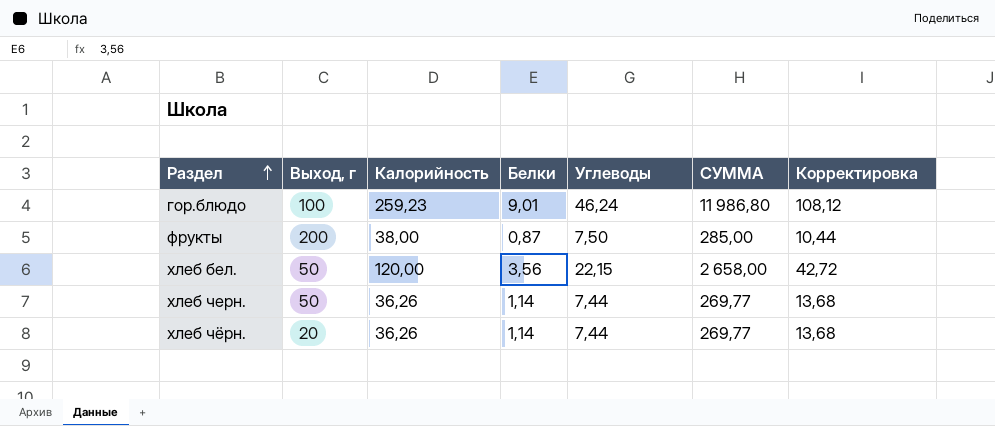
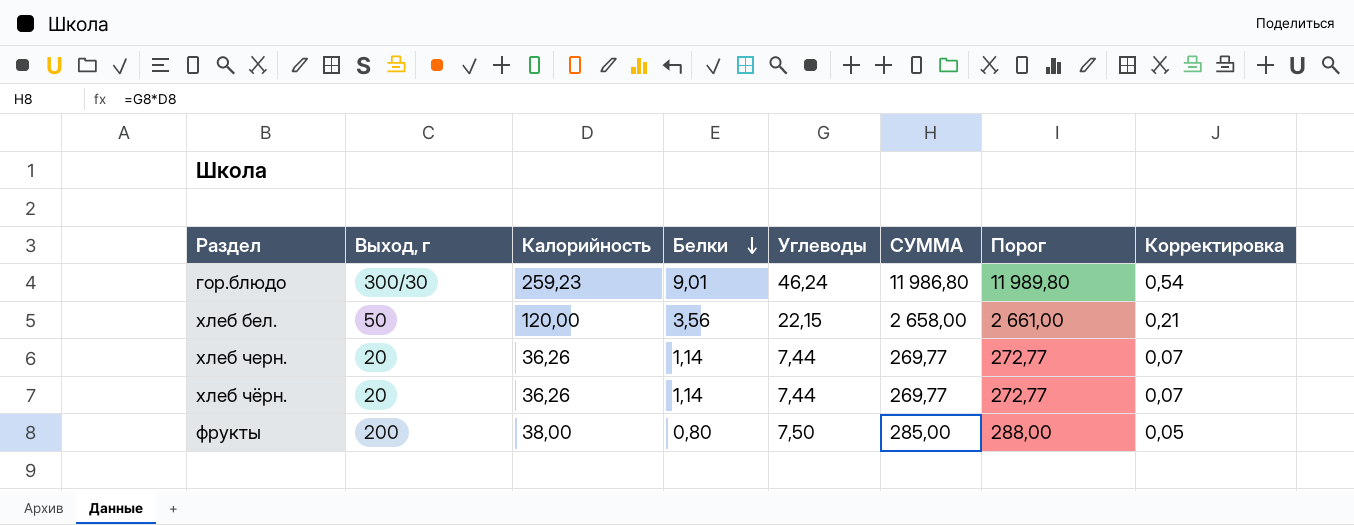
row order: Раздел ascending -> Белки descending
column Порог | formula: none -> [СУММА] + 3
column Корректировка | formula: [Белки] * 12 -> [Белки] * 0,06
гор.блюдо | Выход, г: 100 -> 300/30
хлеб черн. | Выход, г: 50 -> 20
фрукты | Белки: 0,87 -> 0,80

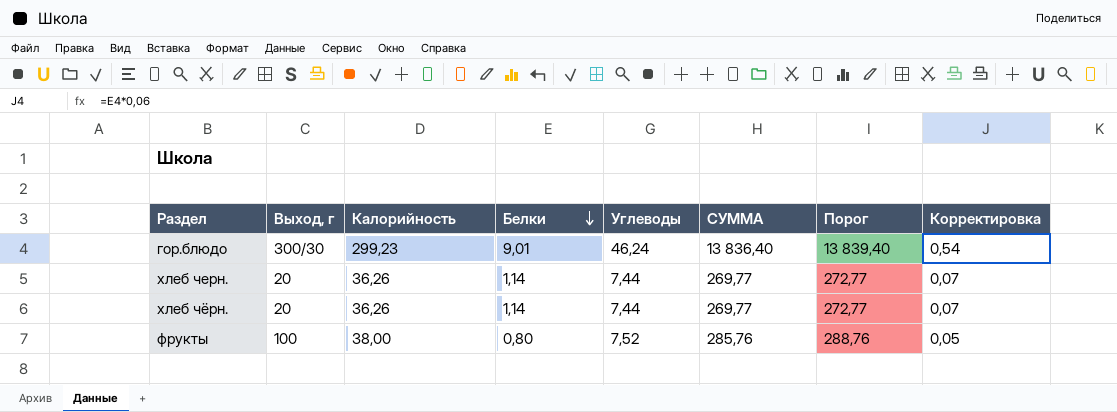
row хлеб бел.: 50 | 120,00 | 3,56 | 22,15 | 2 658,00 | 2 661,00 | 0,21 -> none
гор.блюдо | Калорийность: 259,23 -> 299,23
гор.блюдо | СУММА: 11 986,80 -> 13 836,40
гор.блюдо | Порог: 11 989,80 -> 13 839,40
фрукты | Выход, г: 200 -> 100
фрукты | Углеводы: 7,50 -> 7,52
фрукты | СУММА: 285,00 -> 285,76
фрукты | Порог: 288,00 -> 288,76

